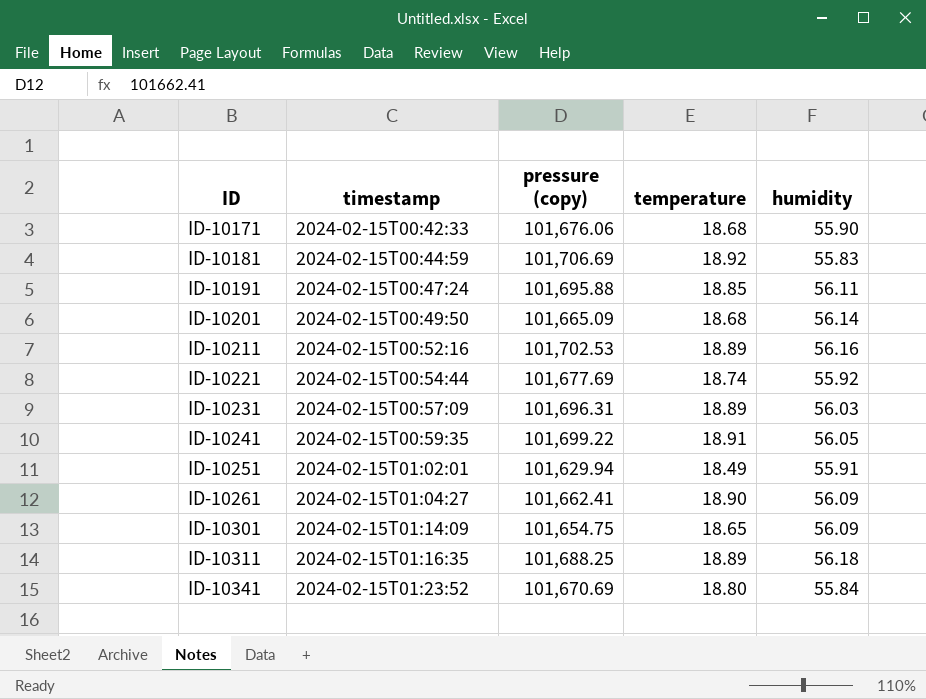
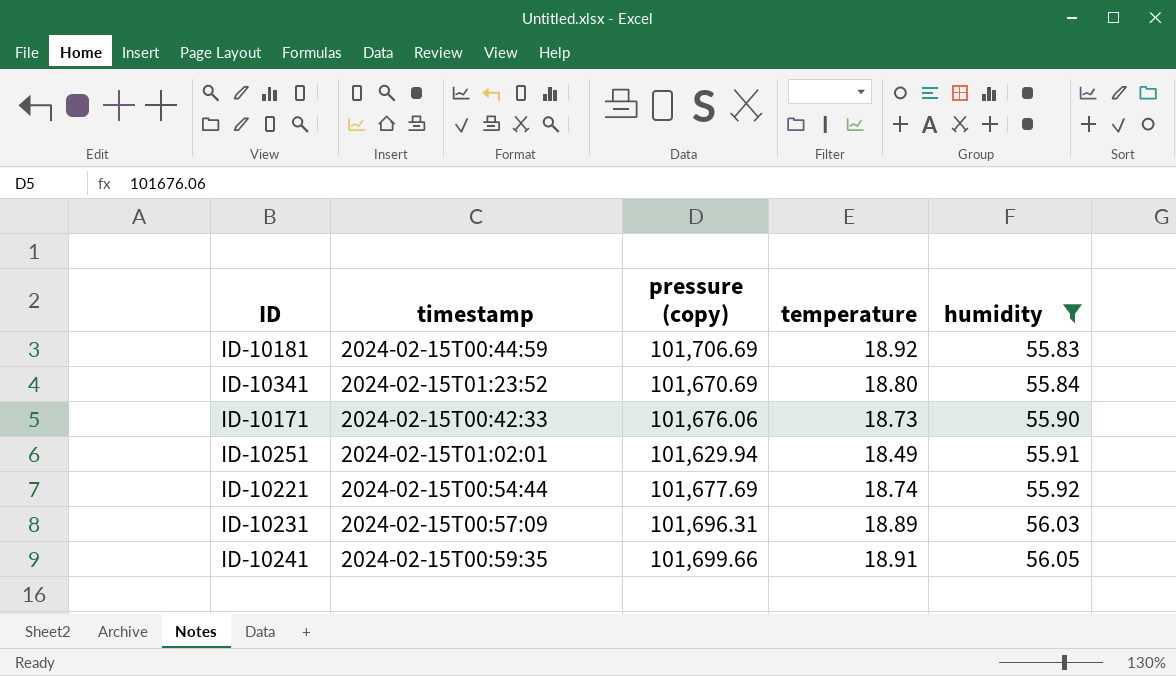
filter: none -> humidity <= 56.05
row order: ID ascending -> humidity ascending
ID-10171 | temperature: 18.68 -> 18.73
ID-10241 | pressure (copy): 101,699.22 -> 101,699.66

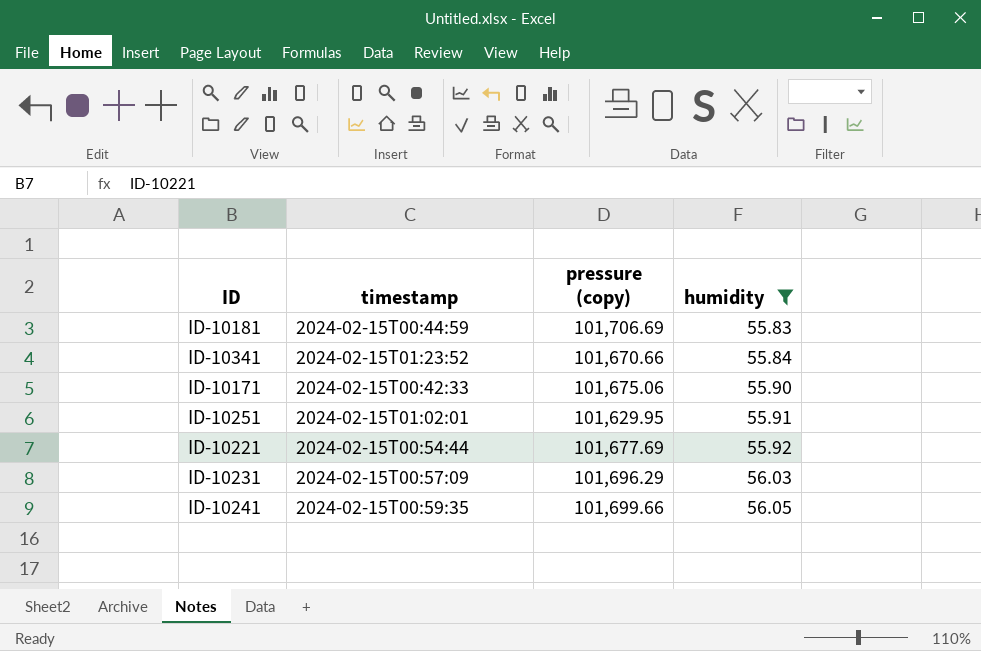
column temperature | position: 4 -> none
ID-10341 | pressure (copy): 101,670.69 -> 101,670.66
ID-10171 | pressure (copy): 101,676.06 -> 101,675.06
ID-10251 | pressure (copy): 101,629.94 -> 101,629.95
ID-10231 | pressure (copy): 101,696.31 -> 101,696.29

